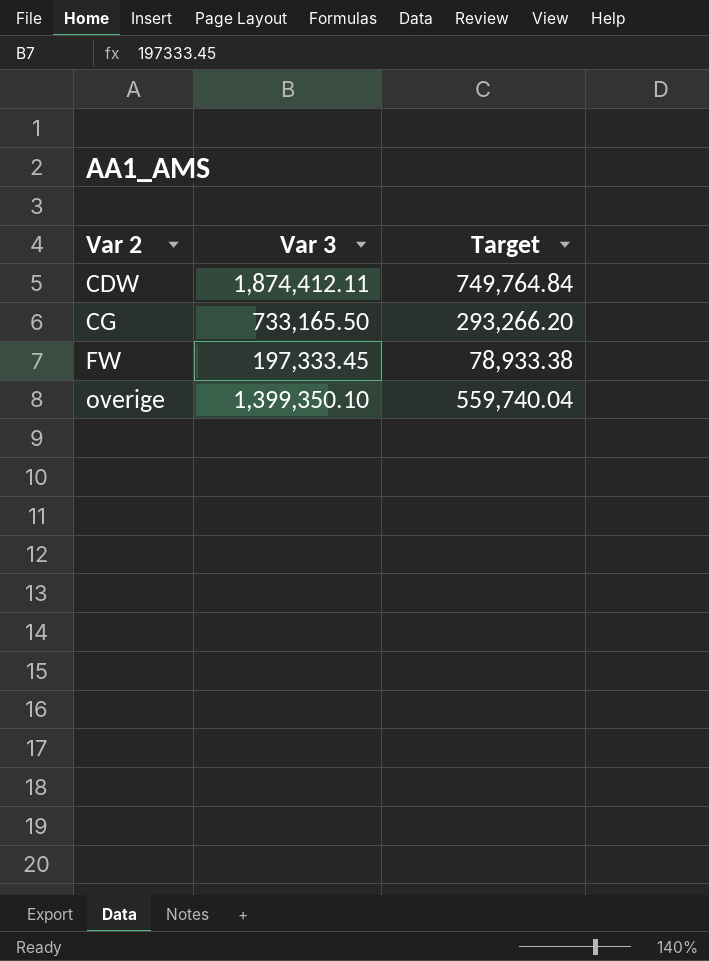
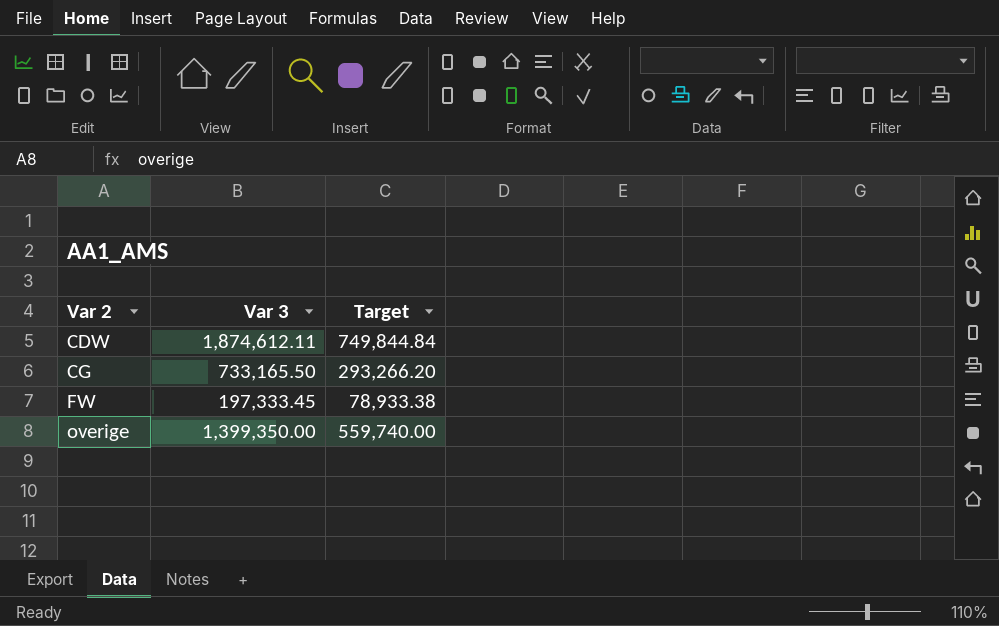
CDW | Var 3: 1,874,412.11 -> 1,874,612.11
CDW | Target: 749,764.84 -> 749,844.84
overige | Var 3: 1,399,350.10 -> 1,399,350.00
overige | Target: 559,740.04 -> 559,740.00

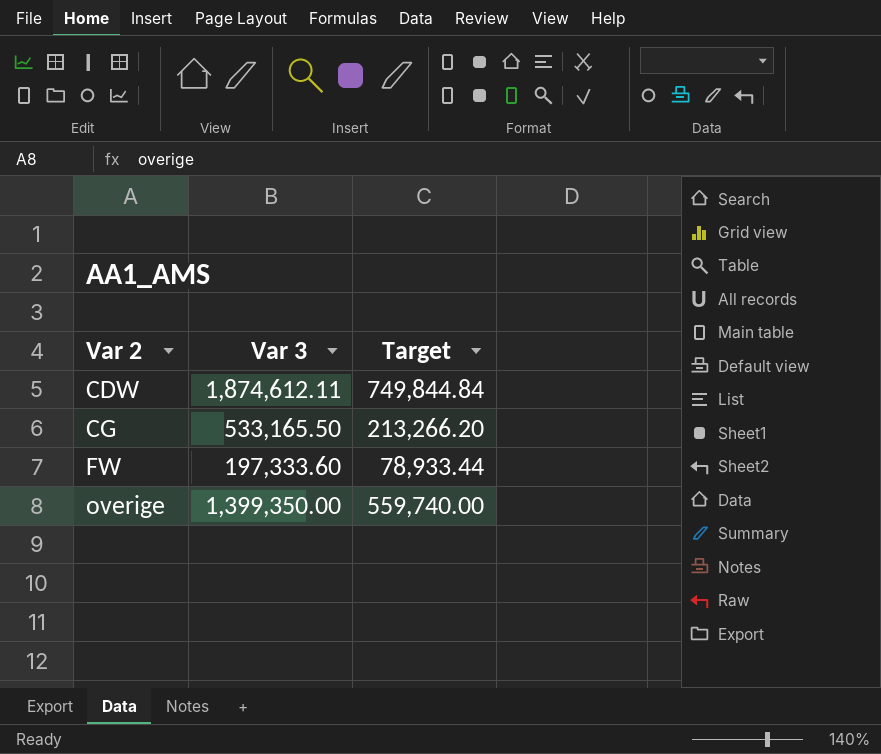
CG | Var 3: 733,165.50 -> 533,165.50
CG | Target: 293,266.20 -> 213,266.20
FW | Var 3: 197,333.45 -> 197,333.60
FW | Target: 78,933.38 -> 78,933.44

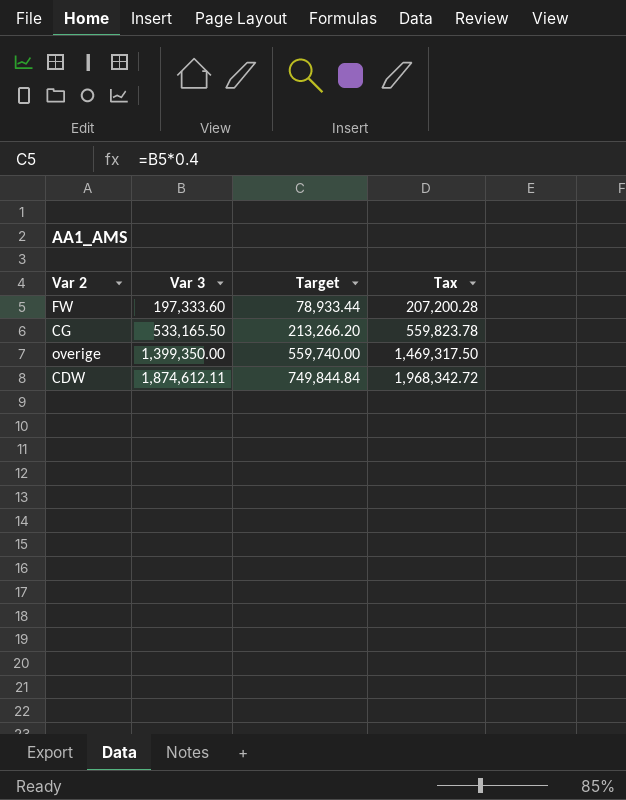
row order: Var 2 ascending -> Var 3 ascending
column Tax | formula: none -> [Var 3] * 1.05

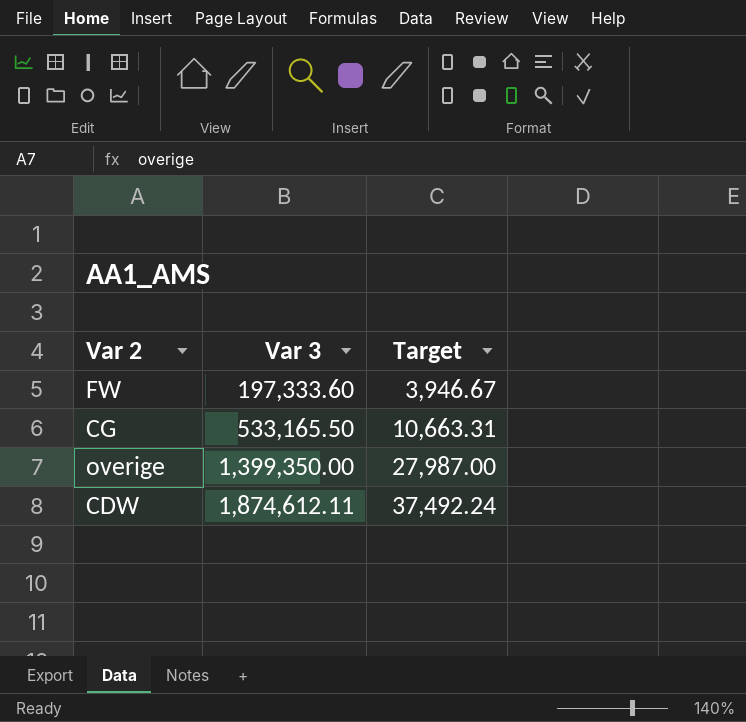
column Tax | formula: [Var 3] * 1.05 -> none
column Target | formula: [Var 3] * 0.4 -> [Var 3] * 0.02

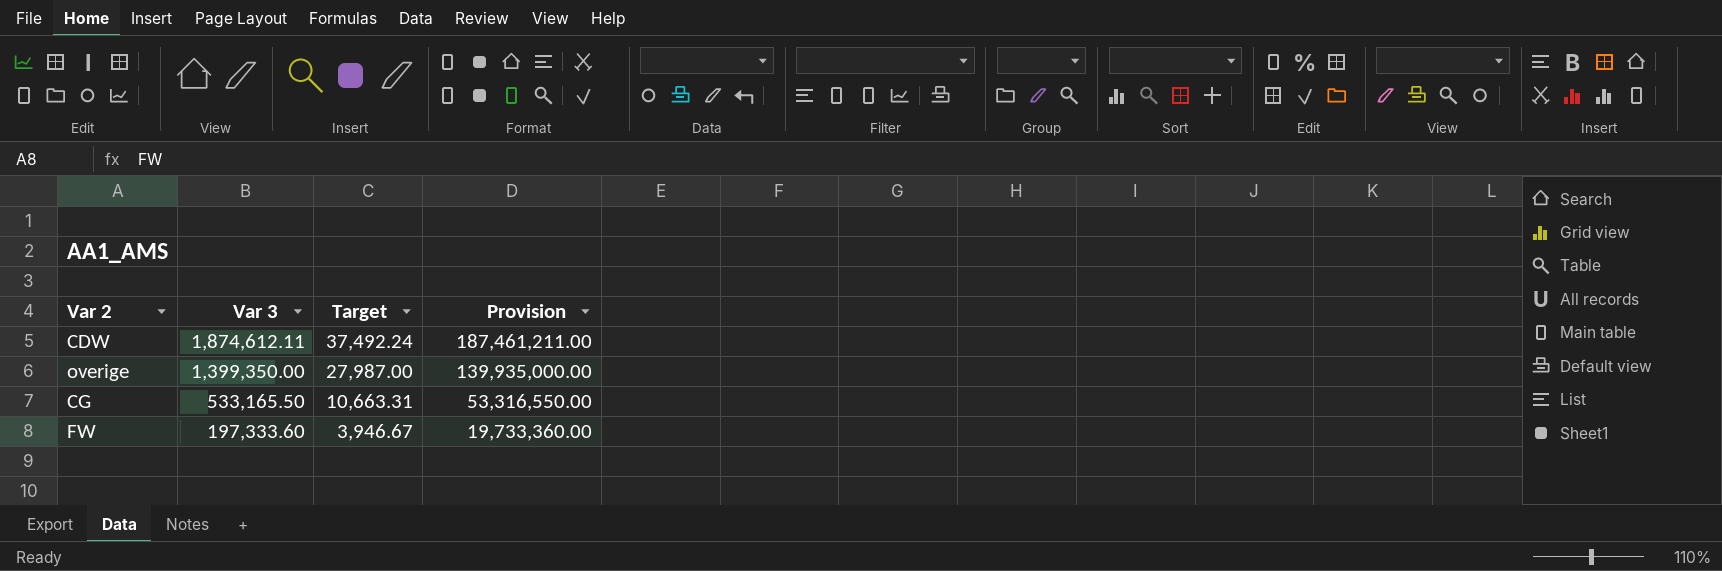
row order: Var 3 ascending -> Var 3 descending
column Provision | formula: none -> [Var 3] * 100

